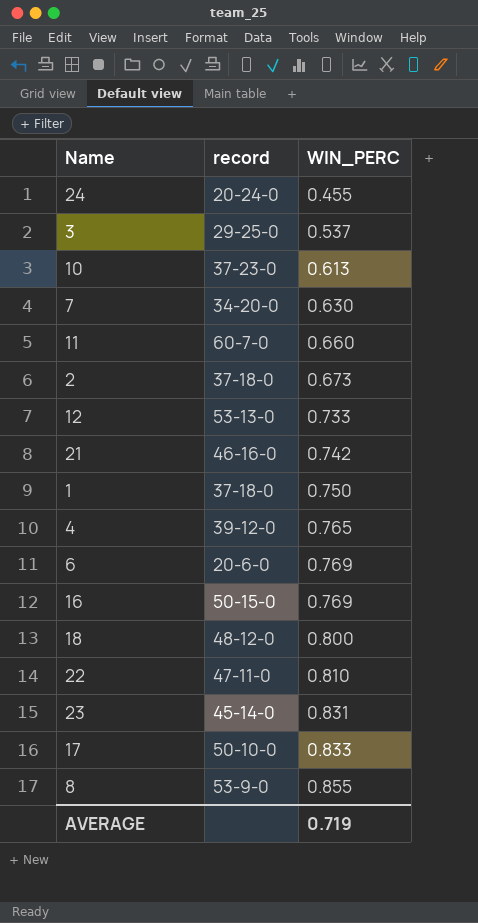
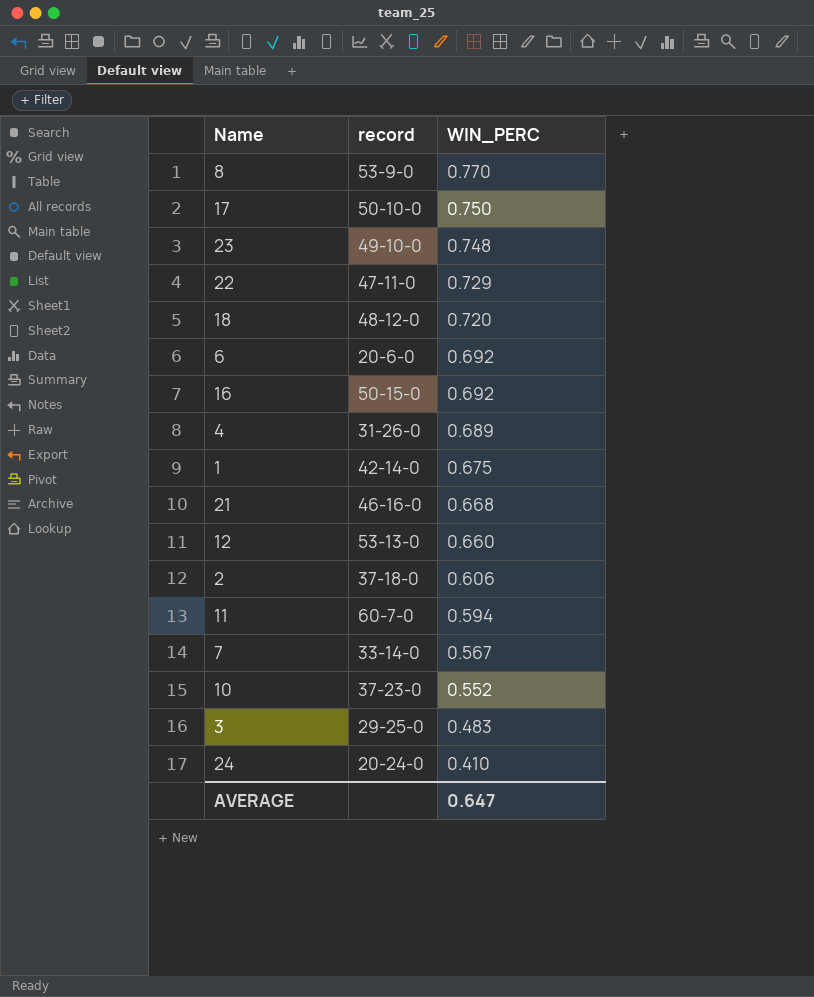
row order: WIN_PERC ascending -> WIN_PERC descending
8 | WIN_PERC: 0.855 -> 0.770
17 | WIN_PERC: 0.833 -> 0.750
23 | record: 45-14-0 -> 49-10-0
23 | WIN_PERC: 0.831 -> 0.748
22 | WIN_PERC: 0.810 -> 0.729
18 | WIN_PERC: 0.800 -> 0.720
6 | WIN_PERC: 0.769 -> 0.692
16 | WIN_PERC: 0.769 -> 0.692
4 | record: 39-12-0 -> 31-26-0
4 | WIN_PERC: 0.765 -> 0.689
1 | record: 37-18-0 -> 42-14-0
1 | WIN_PERC: 0.750 -> 0.675
21 | WIN_PERC: 0.742 -> 0.668
12 | WIN_PERC: 0.733 -> 0.660
2 | WIN_PERC: 0.673 -> 0.606
11 | WIN_PERC: 0.660 -> 0.594
7 | record: 34-20-0 -> 33-14-0
7 | WIN_PERC: 0.630 -> 0.567
10 | WIN_PERC: 0.613 -> 0.552
3 | WIN_PERC: 0.537 -> 0.483
24 | WIN_PERC: 0.455 -> 0.410
AVERAGE | WIN_PERC: 0.719 -> 0.647

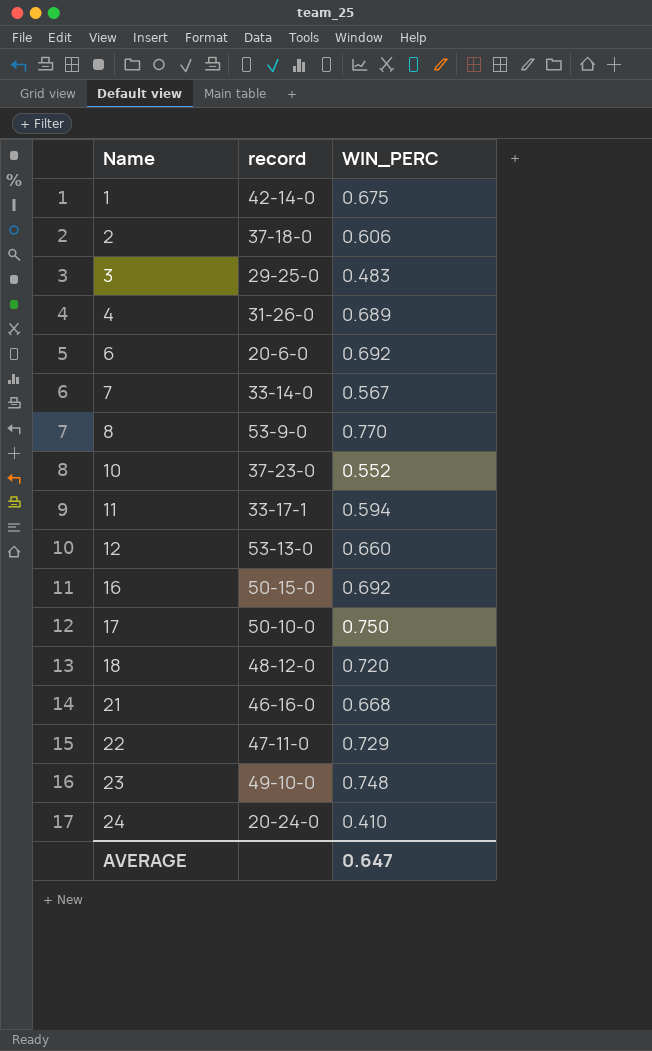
row order: WIN_PERC descending -> Name ascending
11 | record: 60-7-0 -> 33-17-1

